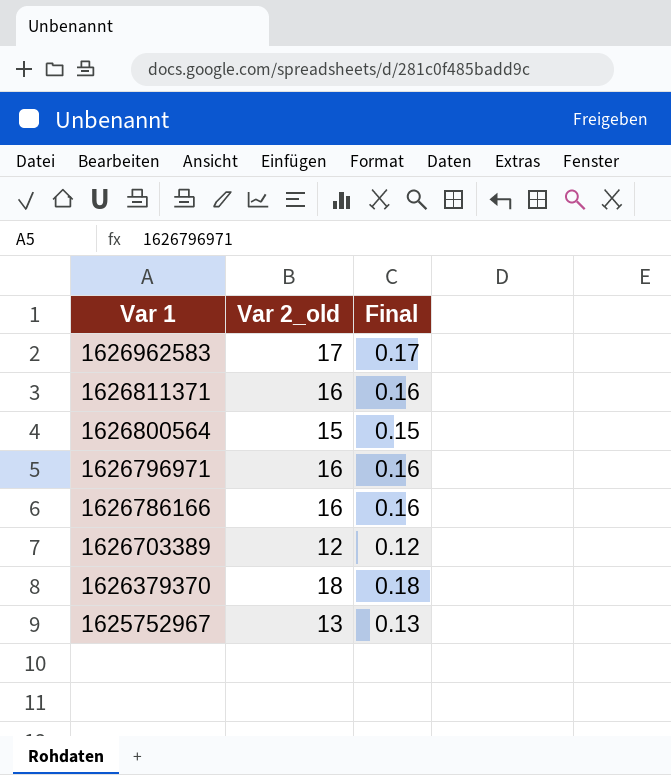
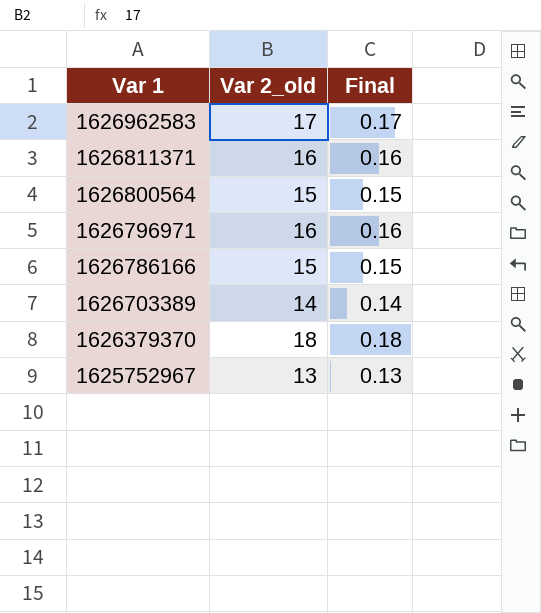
1626786166 | Var 2_old: 16 -> 15
1626786166 | Final: 0.16 -> 0.15
1626703389 | Var 2_old: 12 -> 14
1626703389 | Final: 0.12 -> 0.14

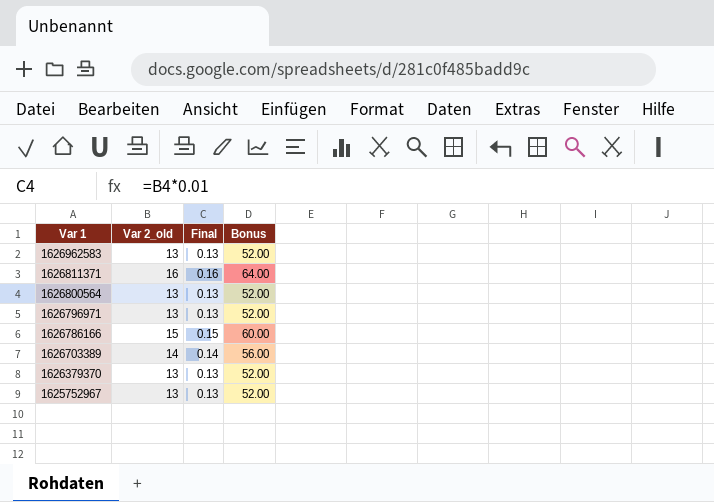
column Bonus | formula: none -> [Var 2_old] * 4
1626962583 | Var 2_old: 17 -> 13
1626962583 | Final: 0.17 -> 0.13
1626800564 | Var 2_old: 15 -> 13
1626800564 | Final: 0.15 -> 0.13
1626796971 | Var 2_old: 16 -> 13
1626796971 | Final: 0.16 -> 0.13
1626379370 | Var 2_old: 18 -> 13
1626379370 | Final: 0.18 -> 0.13

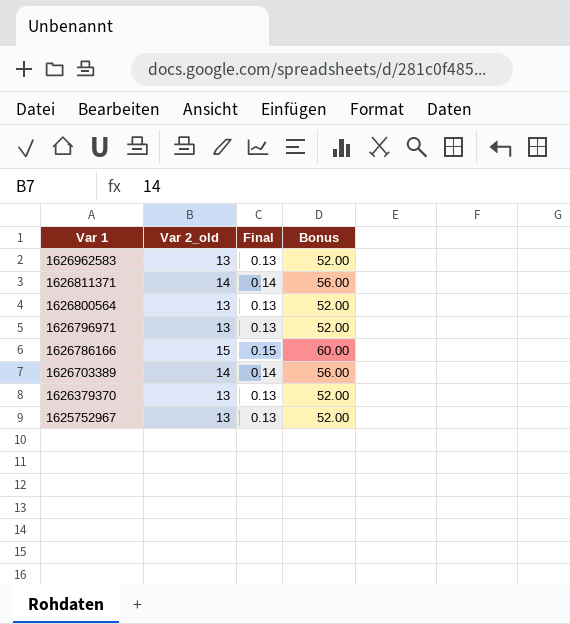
1626811371 | Var 2_old: 16 -> 14
1626811371 | Final: 0.16 -> 0.14
1626811371 | Bonus: 64.00 -> 56.00

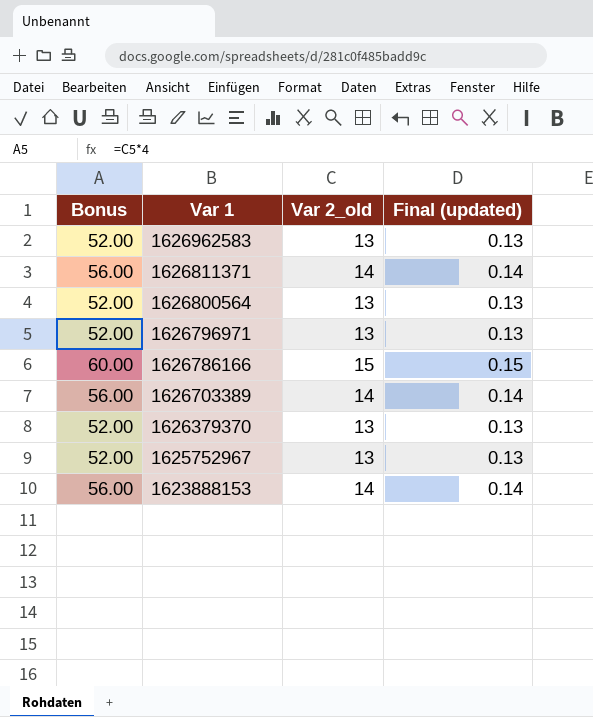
column Bonus | position: 4 -> 1
column name: Final -> Final (updated)
row 1623888153: none -> 56.00 | 14 | 0.14

